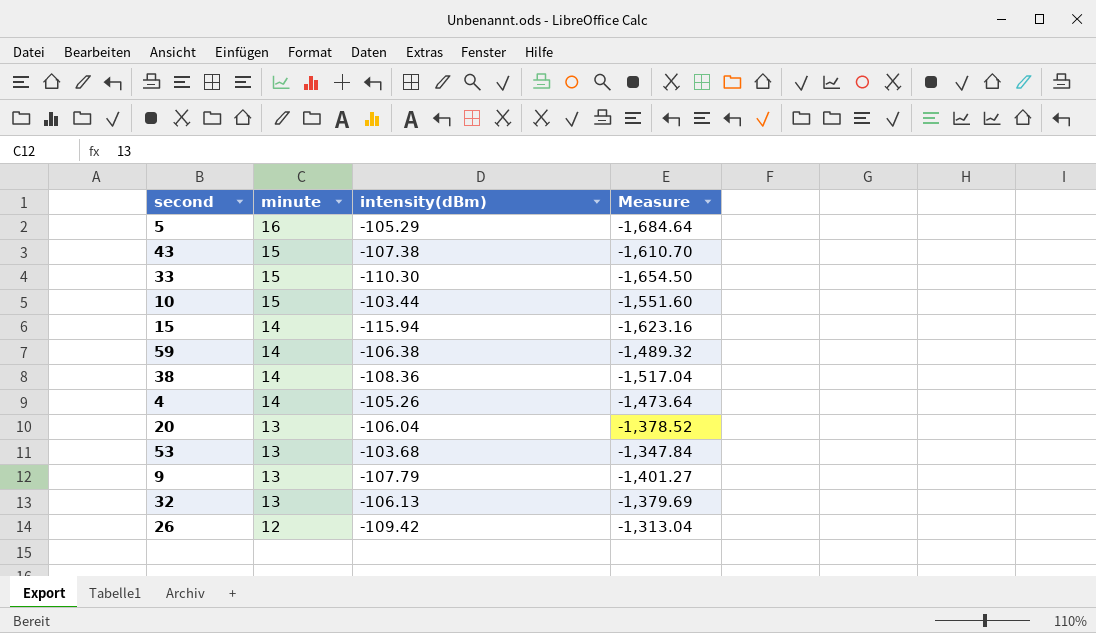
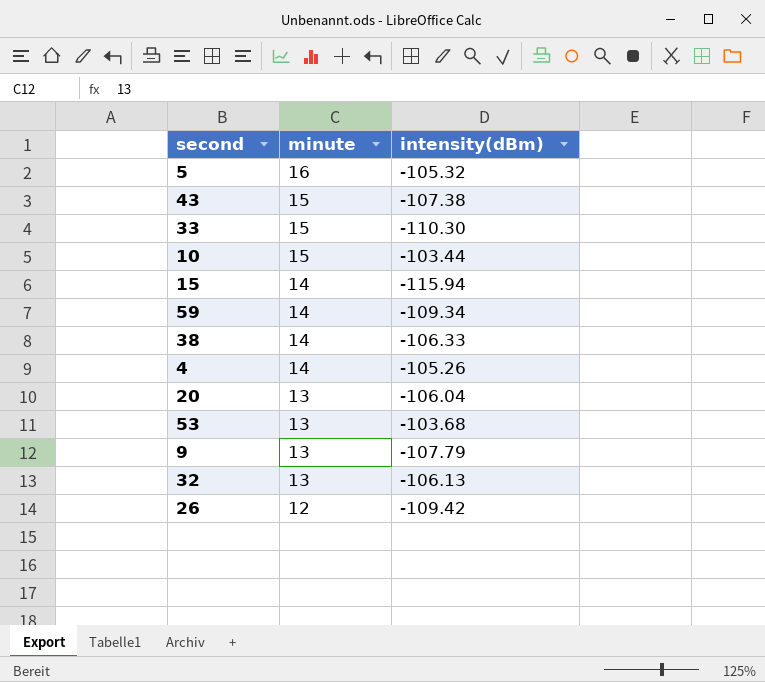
column Measure | formula: [minute] * [intensity(dBm)] -> none
5 | intensity(dBm): -105.29 -> -105.32
59 | intensity(dBm): -106.38 -> -109.34
38 | intensity(dBm): -108.36 -> -106.33

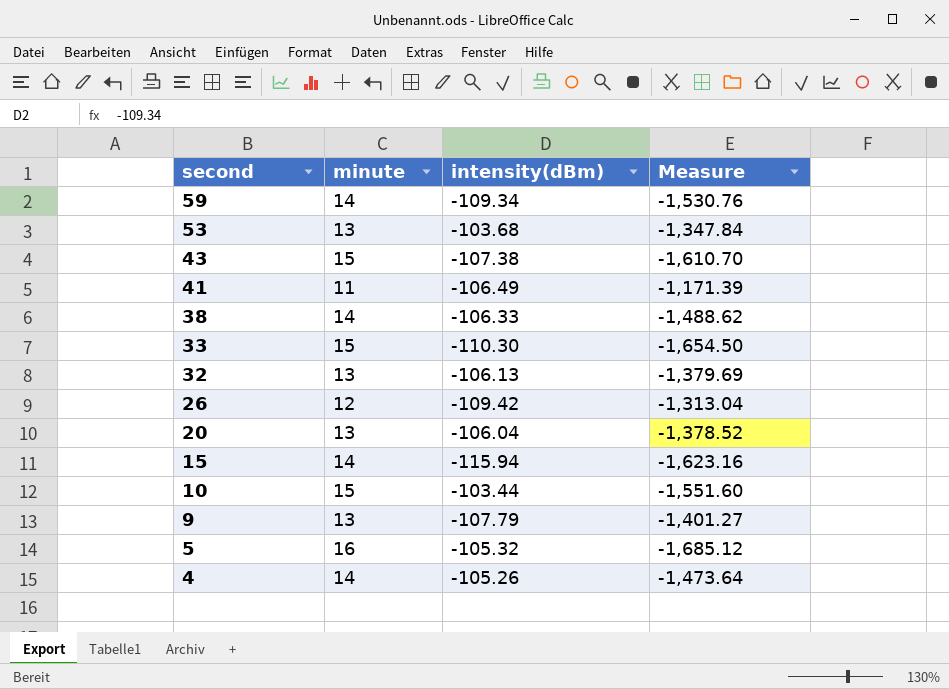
row order: minute descending -> second descending
column Measure | formula: none -> [minute] * [intensity(dBm)]
row 41: none -> 11 | -106.49 | -1,171.39

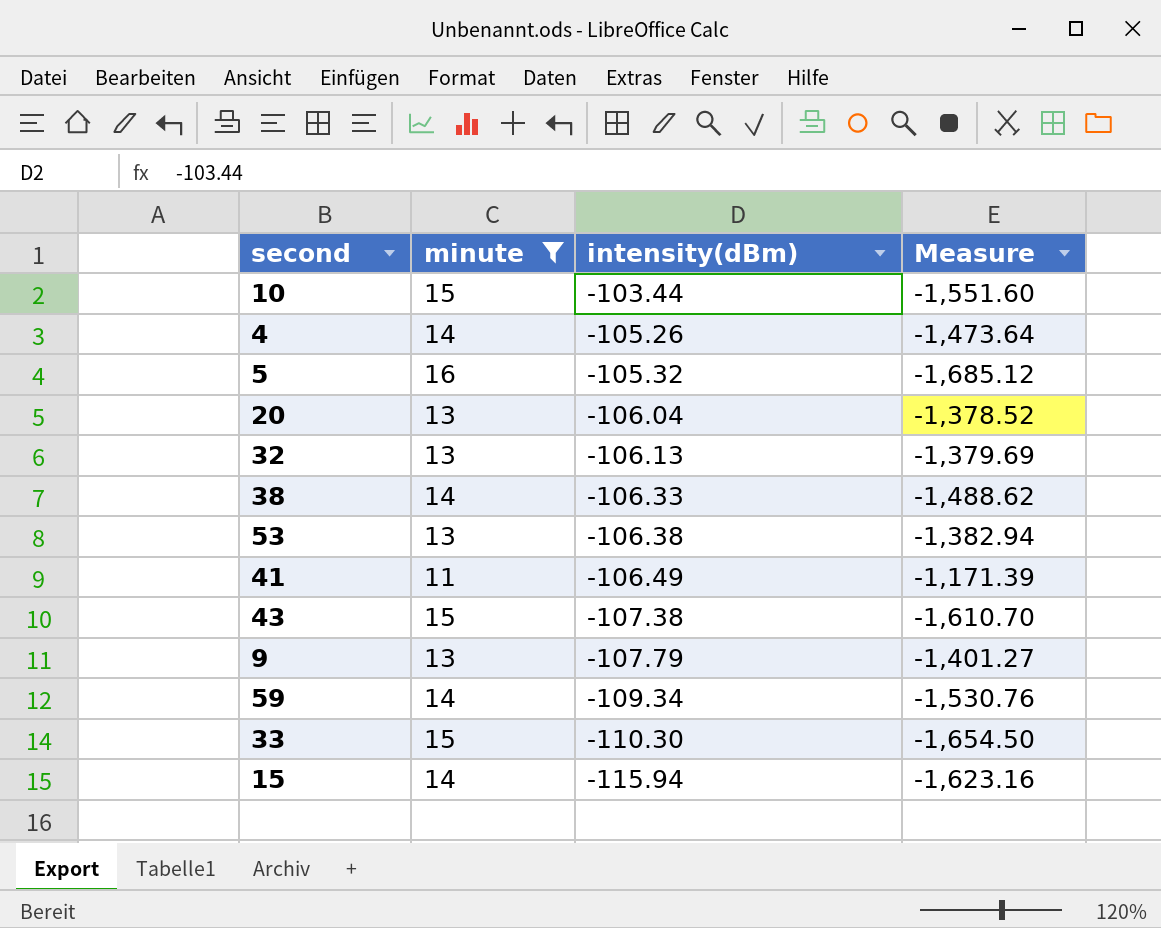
filter: none -> minute != 12
row order: second descending -> intensity(dBm) descending
53 | intensity(dBm): -103.68 -> -106.38
53 | Measure: -1,347.84 -> -1,382.94

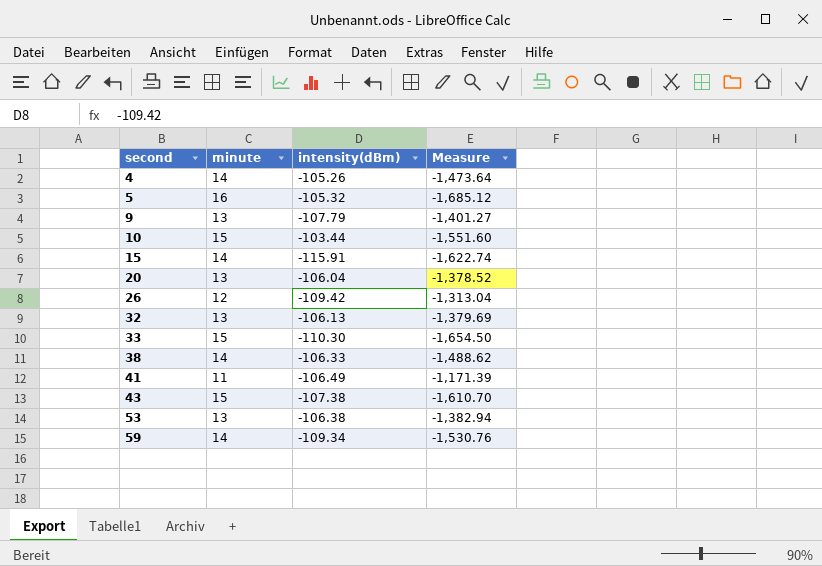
filter: minute != 12 -> none
row order: intensity(dBm) descending -> second ascending
15 | intensity(dBm): -115.94 -> -115.91
15 | Measure: -1,623.16 -> -1,622.74

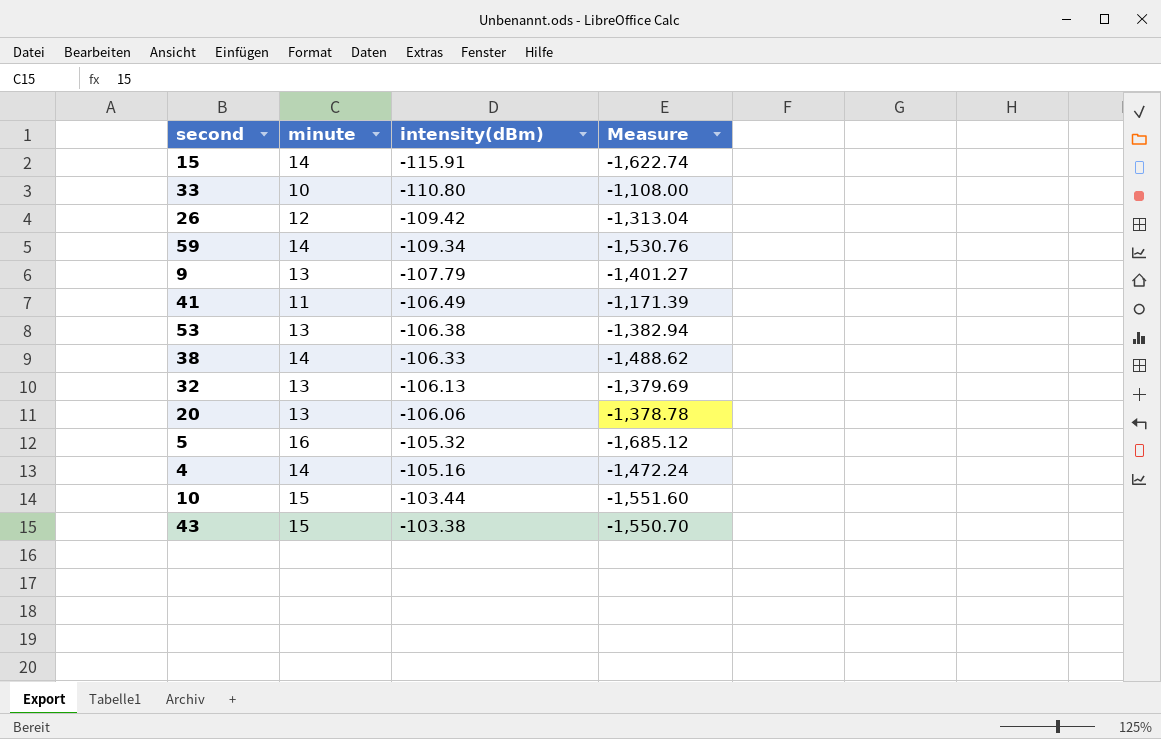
row order: second ascending -> intensity(dBm) ascending
33 | minute: 15 -> 10
33 | intensity(dBm): -110.30 -> -110.80
33 | Measure: -1,654.50 -> -1,108.00
20 | intensity(dBm): -106.04 -> -106.06
20 | Measure: -1,378.52 -> -1,378.78
4 | intensity(dBm): -105.26 -> -105.16
4 | Measure: -1,473.64 -> -1,472.24
43 | intensity(dBm): -107.38 -> -103.38
43 | Measure: -1,610.70 -> -1,550.70

